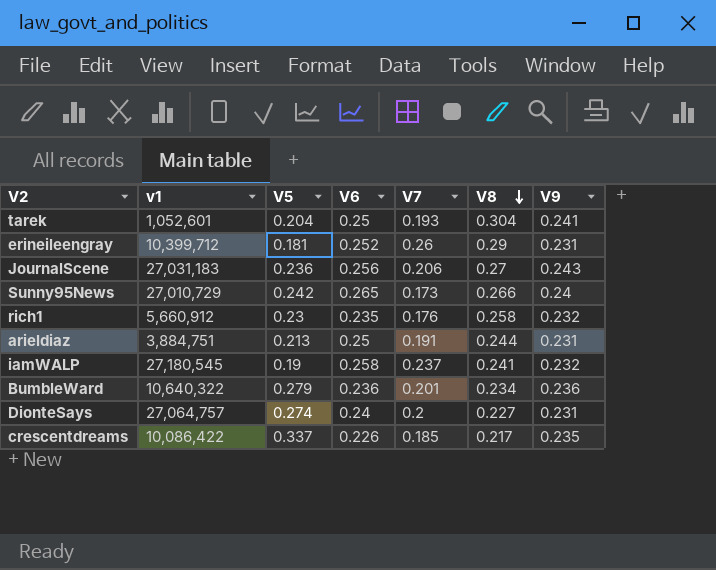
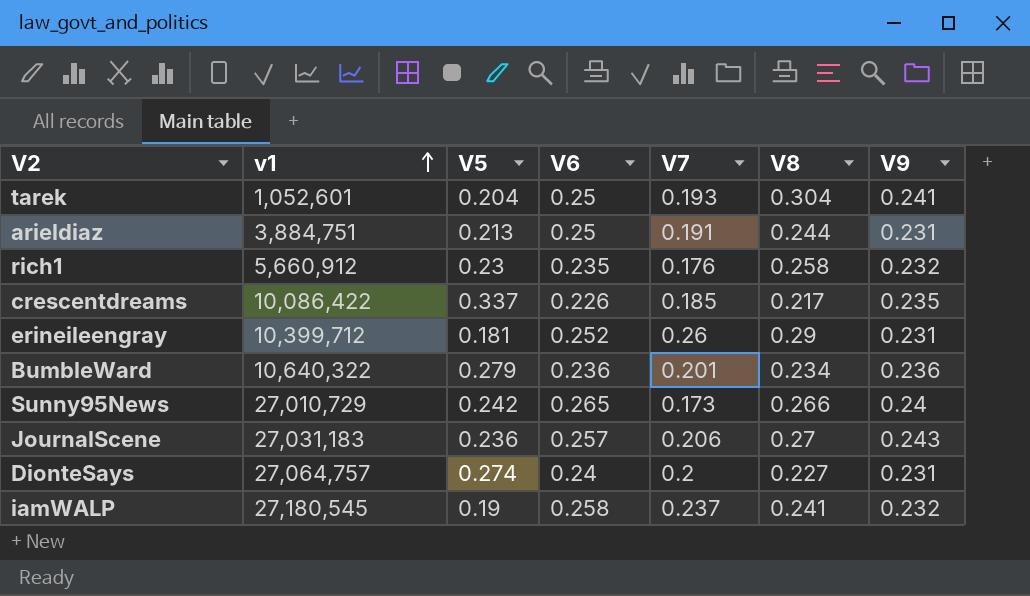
row order: V8 descending -> v1 ascending
JournalScene | V6: 0.256 -> 0.257

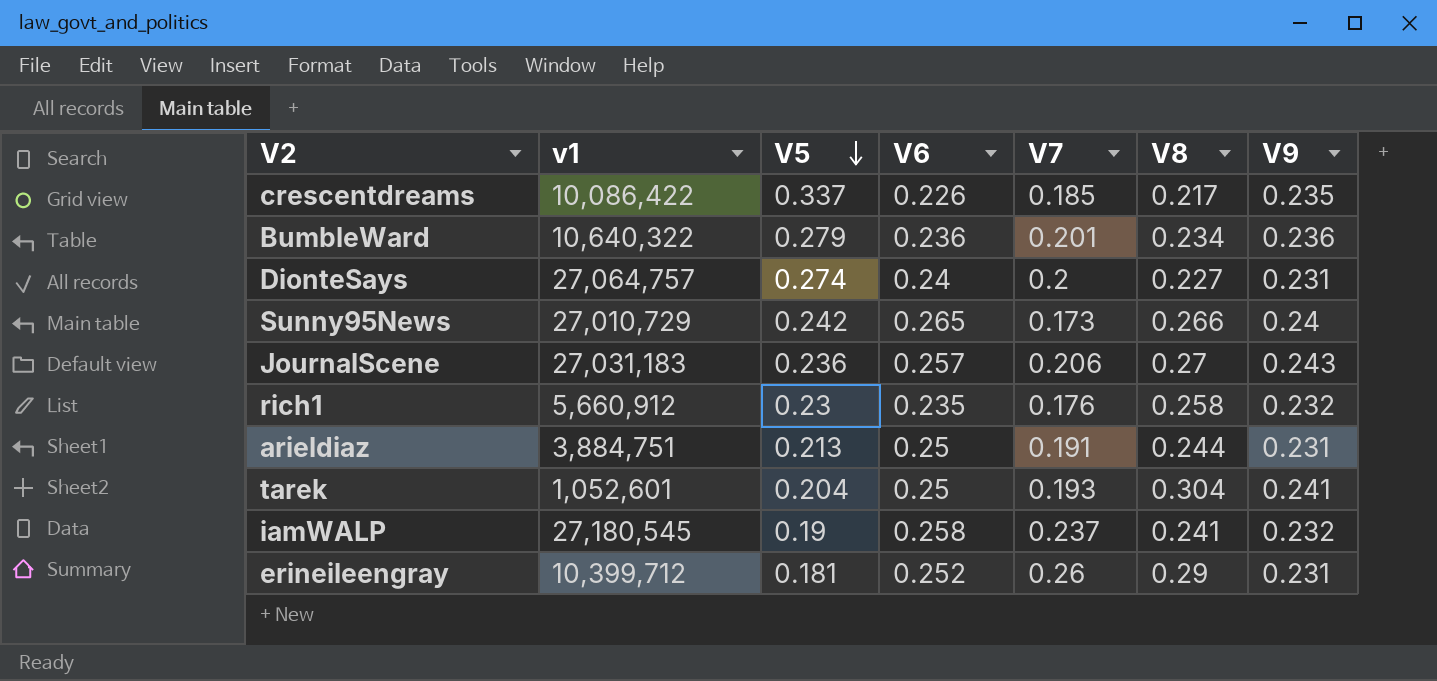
row order: v1 ascending -> V5 descending

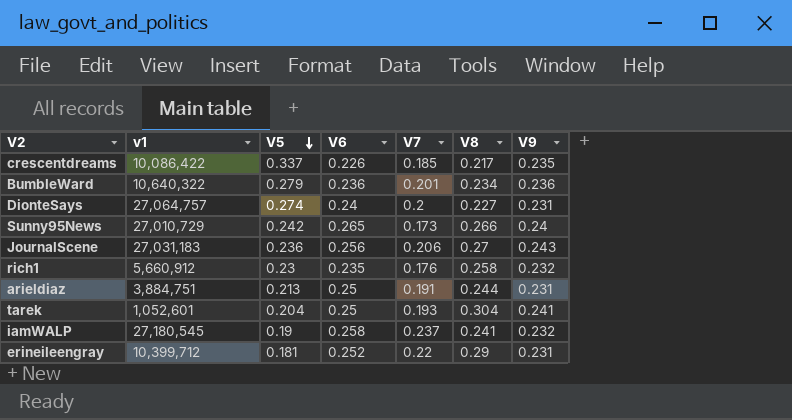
JournalScene | V6: 0.257 -> 0.256
erineileengray | V7: 0.26 -> 0.22

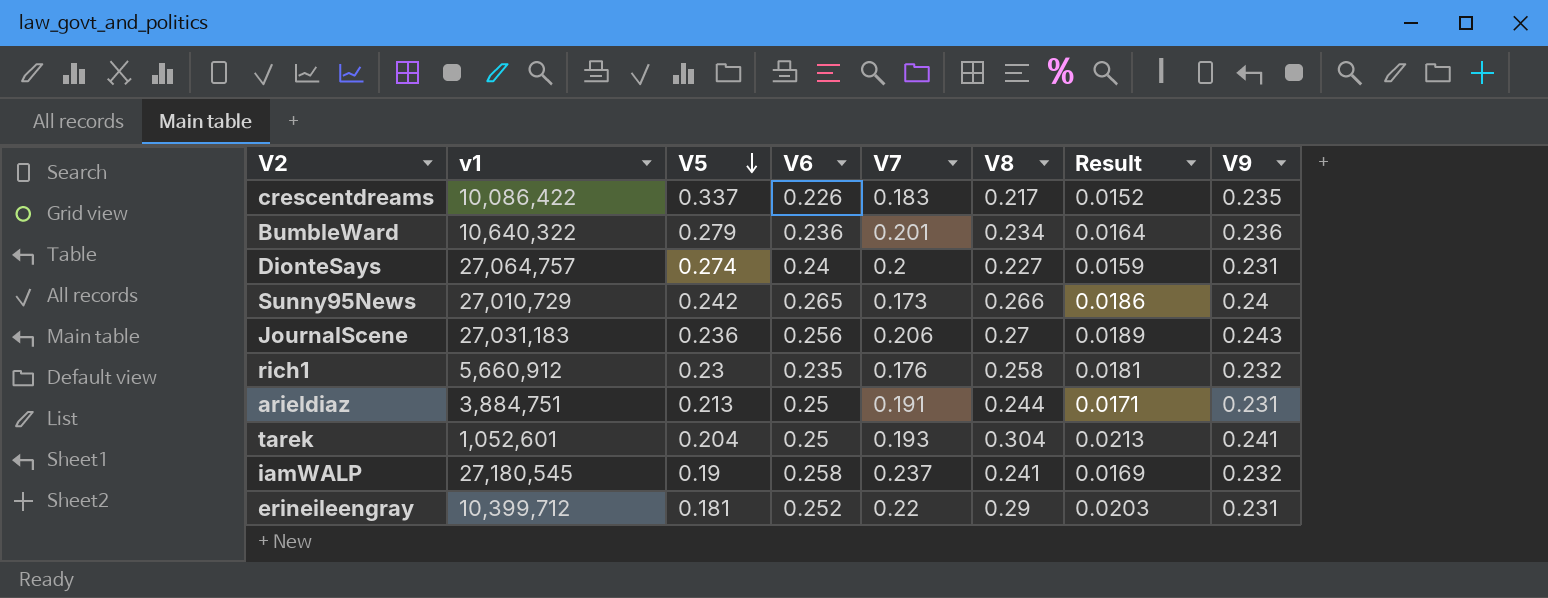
column Result | formula: none -> [V8] * 0.07
crescentdreams | V7: 0.185 -> 0.183

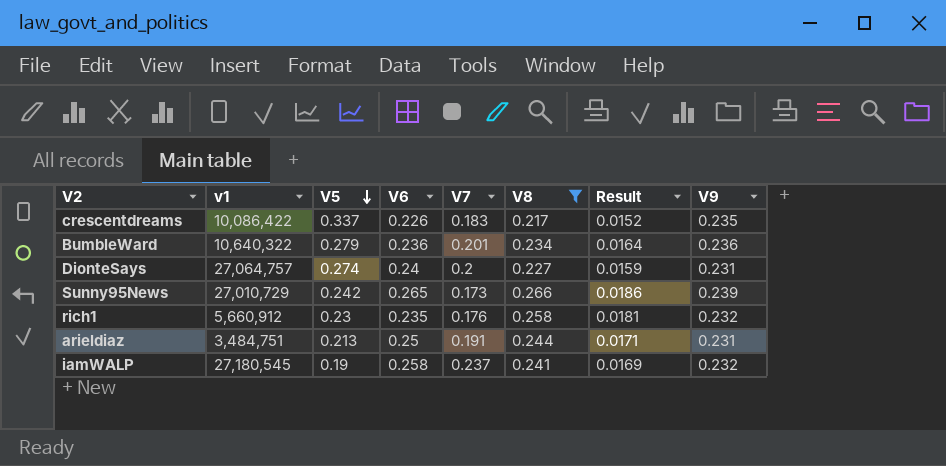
filter: none -> V8 <= 0.266
Sunny95News | V9: 0.24 -> 0.239
arieldiaz | v1: 3,884,751 -> 3,484,751

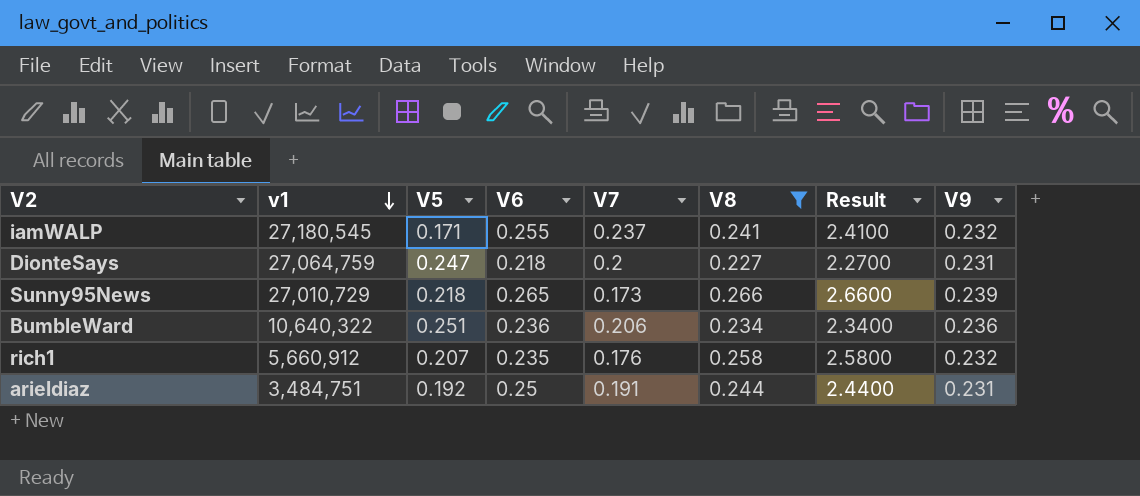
row order: V5 descending -> v1 descending
column Result | formula: [V8] * 0.07 -> [V8] * 10
row crescentdreams: 10,086,422 | 0.337 | 0.226 | 0.183 | 0.217 | 0.0152 | 0.235 -> none
iamWALP | V5: 0.19 -> 0.171
iamWALP | V6: 0.258 -> 0.255
DionteSays | v1: 27,064,757 -> 27,064,759
DionteSays | V5: 0.274 -> 0.247
DionteSays | V6: 0.24 -> 0.218
Sunny95News | V5: 0.242 -> 0.218
BumbleWard | V5: 0.279 -> 0.251
BumbleWard | V7: 0.201 -> 0.206
rich1 | V5: 0.23 -> 0.207
arieldiaz | V5: 0.213 -> 0.192

